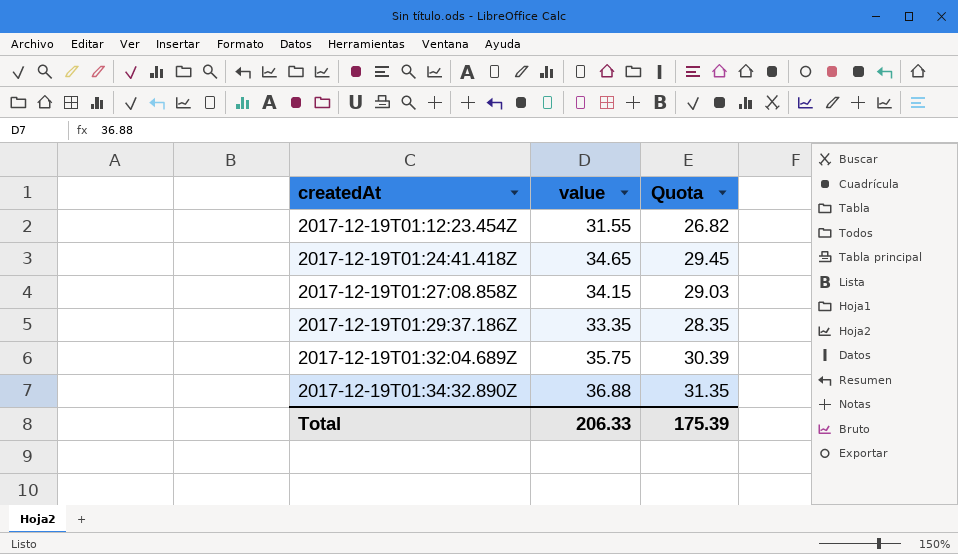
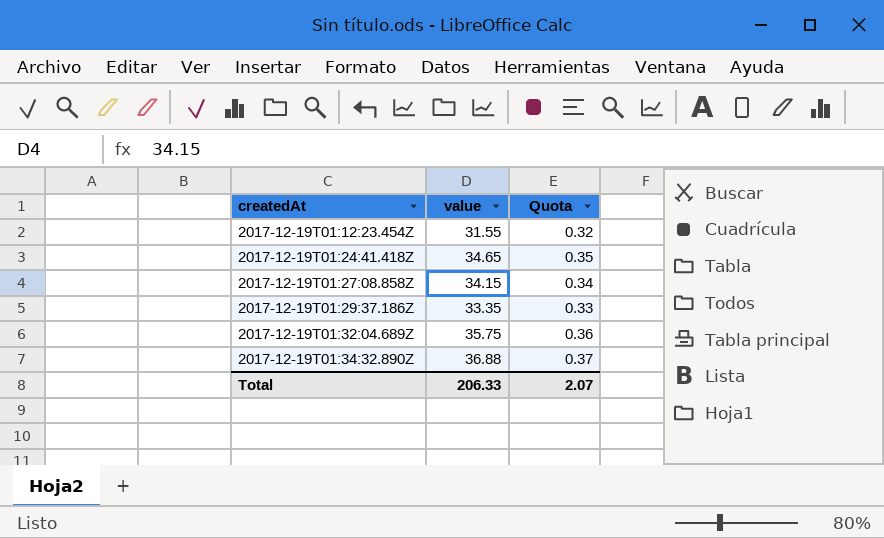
column Quota | formula: [value] * 0.85 -> [value] * 0.01
Total | Quota: 175.39 -> 2.07

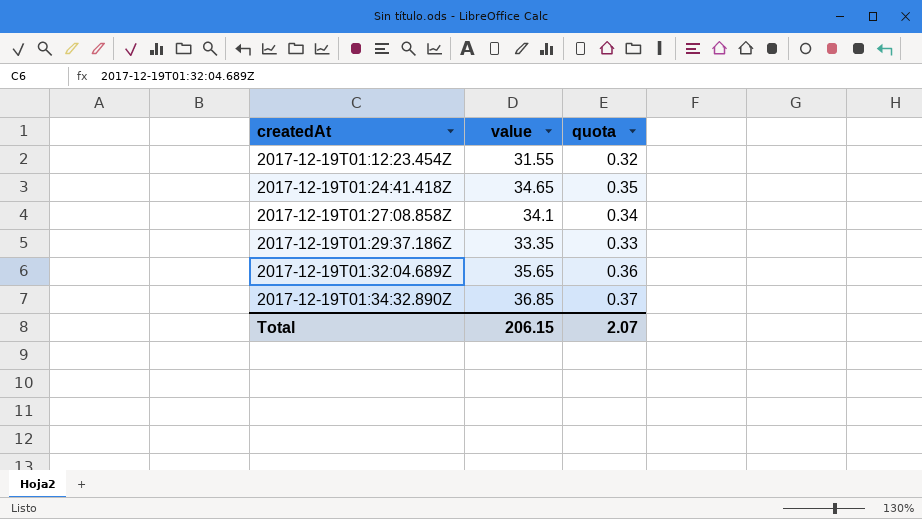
column name: Quota -> quota
2017-12-19T01:27:08.858Z | value: 34.15 -> 34.1
2017-12-19T01:32:04.689Z | value: 35.75 -> 35.65
2017-12-19T01:34:32.890Z | value: 36.88 -> 36.85
Total | value: 206.33 -> 206.15

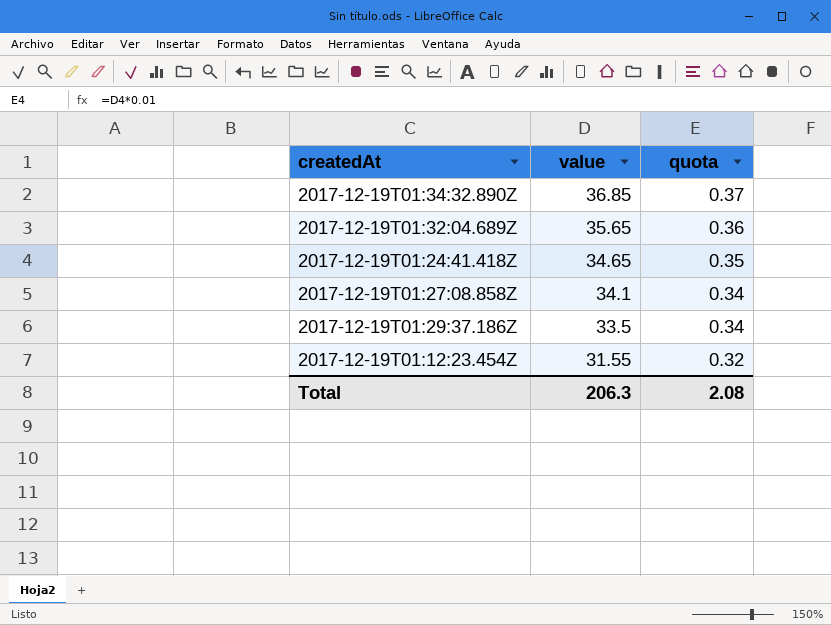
row order: createdAt ascending -> value descending
2017-12-19T01:29:37.186Z | value: 33.35 -> 33.5
2017-12-19T01:29:37.186Z | quota: 0.33 -> 0.34
Total | value: 206.15 -> 206.3
Total | quota: 2.07 -> 2.08

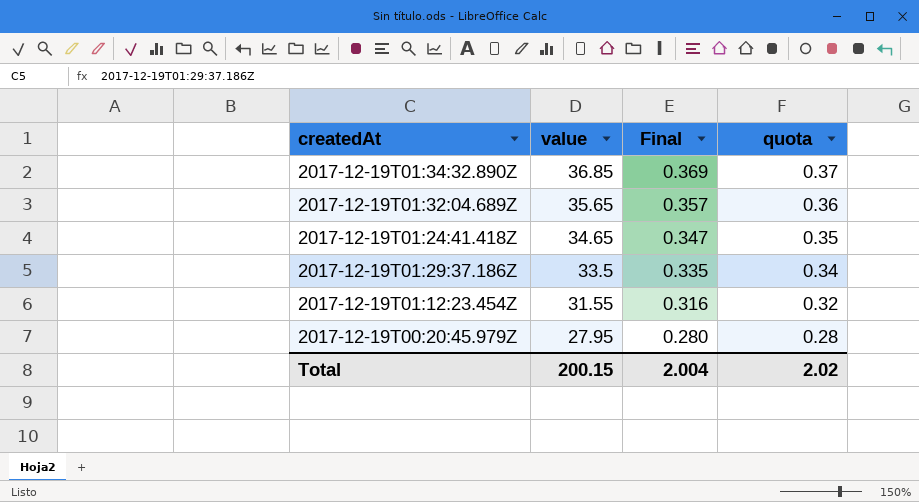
column Final | formula: none -> [value] * 0.01
row 2017-12-19T01:27:08.858Z: 34.1 | 0.34 -> none
row 2017-12-19T00:20:45.979Z: none -> 27.95 | 0.280 | 0.28
Total | value: 206.3 -> 200.15
Total | quota: 2.08 -> 2.02

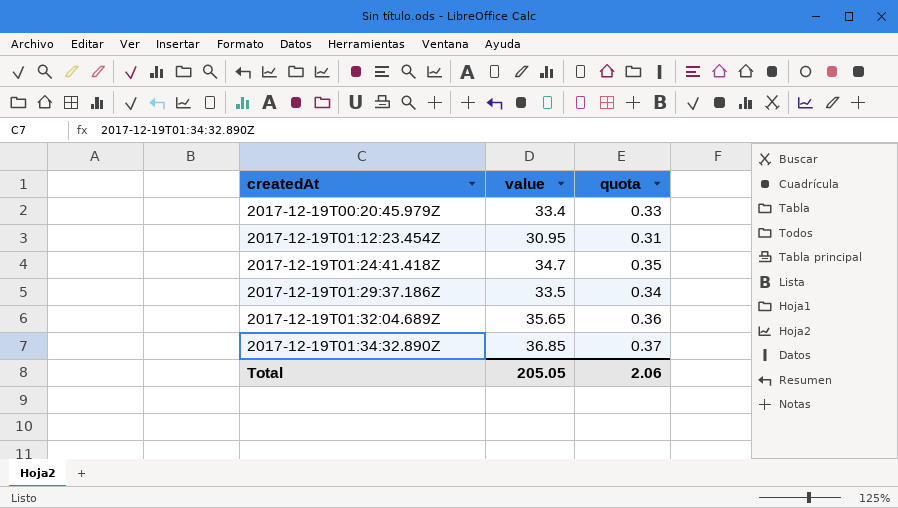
row order: value descending -> createdAt ascending
column Final | formula: [value] * 0.01 -> none
2017-12-19T00:20:45.979Z | value: 27.95 -> 33.4
2017-12-19T00:20:45.979Z | quota: 0.28 -> 0.33
2017-12-19T01:12:23.454Z | value: 31.55 -> 30.95
2017-12-19T01:12:23.454Z | quota: 0.32 -> 0.31
2017-12-19T01:24:41.418Z | value: 34.65 -> 34.7
Total | value: 200.15 -> 205.05
Total | quota: 2.02 -> 2.06

